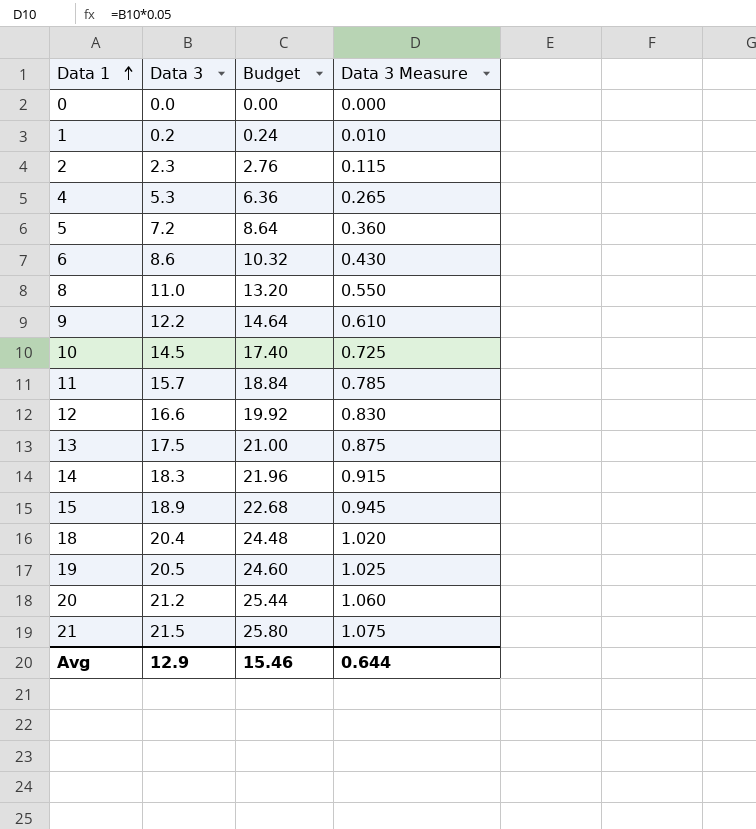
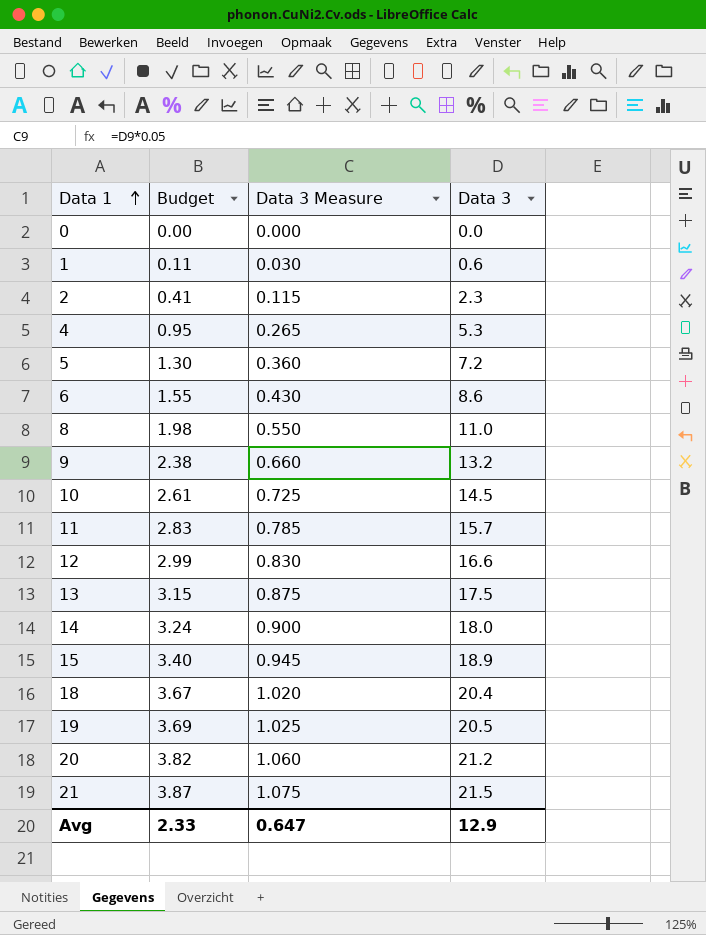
column Budget | formula: [Data 3] * 1.2 -> [Data 3] * 0.18
column Data 3 | position: 2 -> 4
1 | Data 3 Measure: 0.010 -> 0.030
1 | Data 3: 0.2 -> 0.6
9 | Data 3 Measure: 0.610 -> 0.660
9 | Data 3: 12.2 -> 13.2
14 | Data 3 Measure: 0.915 -> 0.900
14 | Data 3: 18.3 -> 18.0
Avg | Budget: 15.46 -> 2.33
Avg | Data 3 Measure: 0.644 -> 0.647

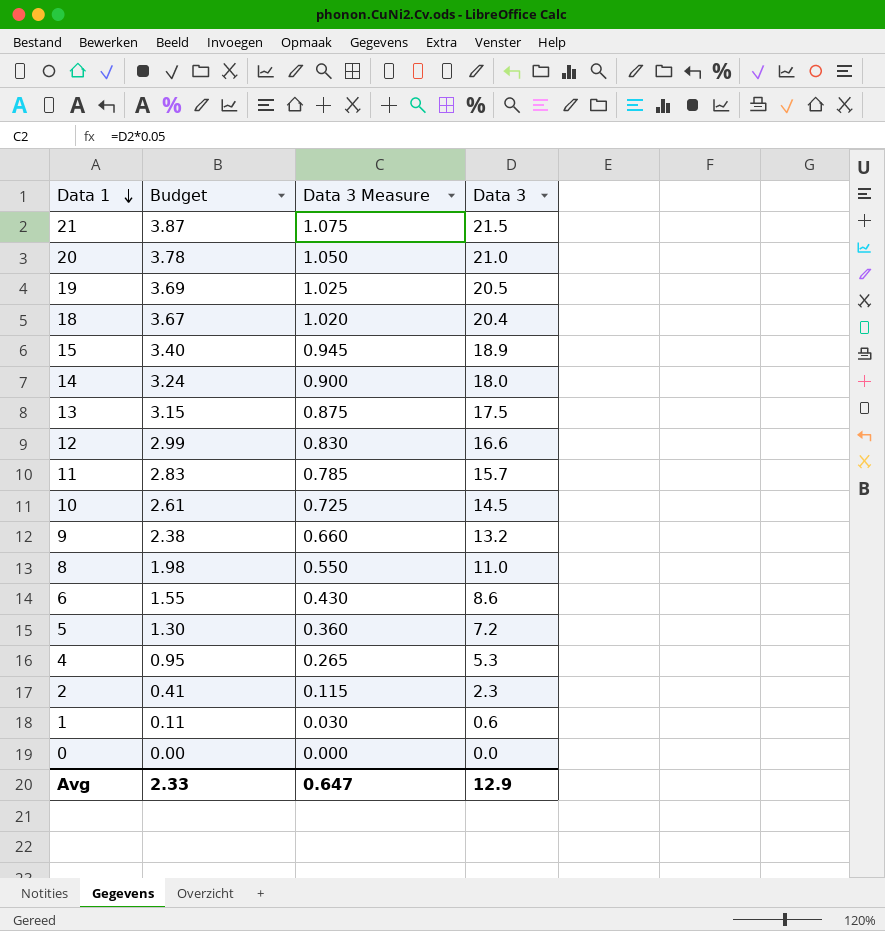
row order: Data 1 ascending -> Data 1 descending
20 | Budget: 3.82 -> 3.78
20 | Data 3 Measure: 1.060 -> 1.050
20 | Data 3: 21.2 -> 21.0

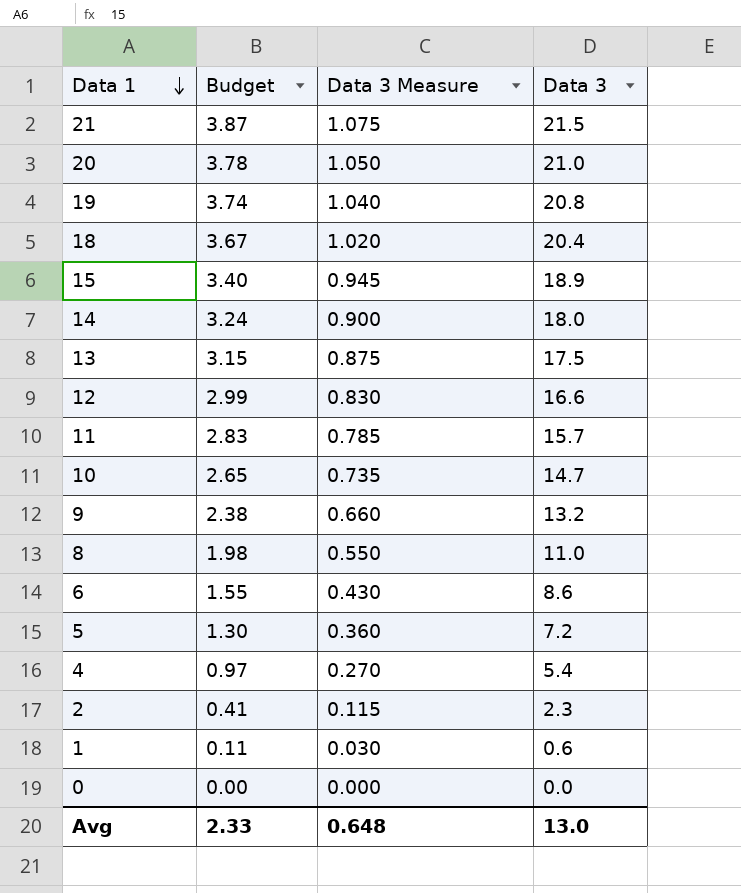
19 | Budget: 3.69 -> 3.74
19 | Data 3 Measure: 1.025 -> 1.040
19 | Data 3: 20.5 -> 20.8
10 | Budget: 2.61 -> 2.65
10 | Data 3 Measure: 0.725 -> 0.735
10 | Data 3: 14.5 -> 14.7
4 | Budget: 0.95 -> 0.97
4 | Data 3 Measure: 0.265 -> 0.270
4 | Data 3: 5.3 -> 5.4
Avg | Data 3 Measure: 0.647 -> 0.648
Avg | Data 3: 12.9 -> 13.0

